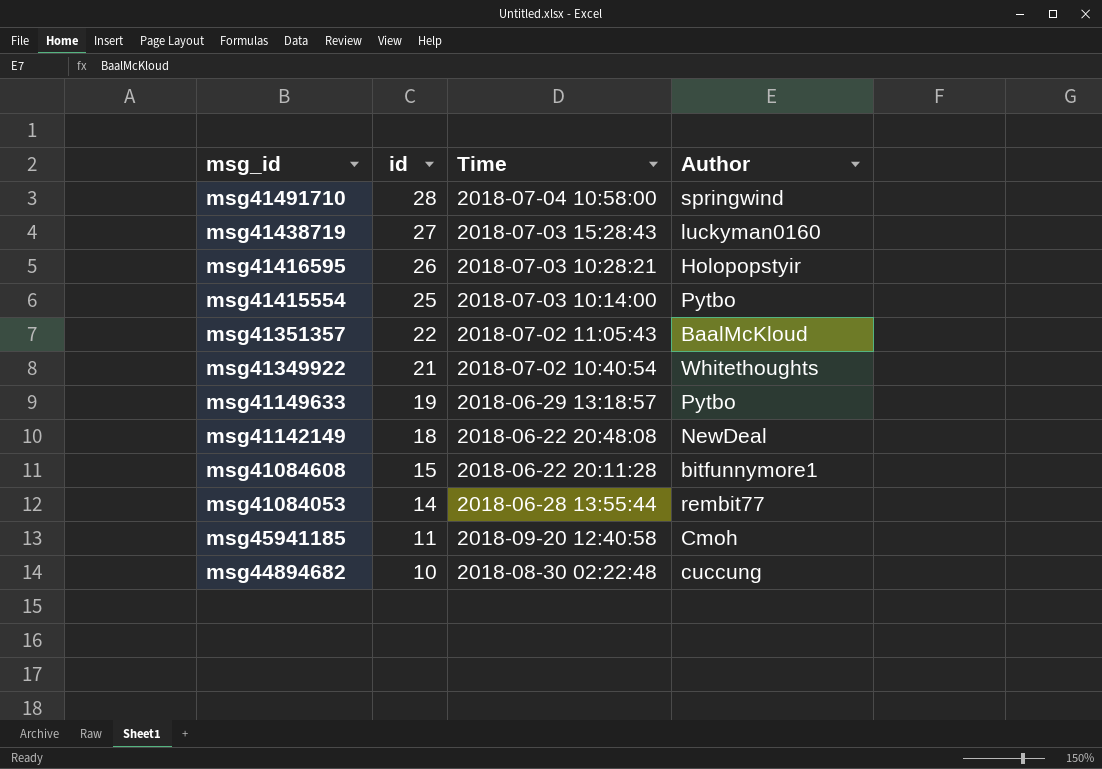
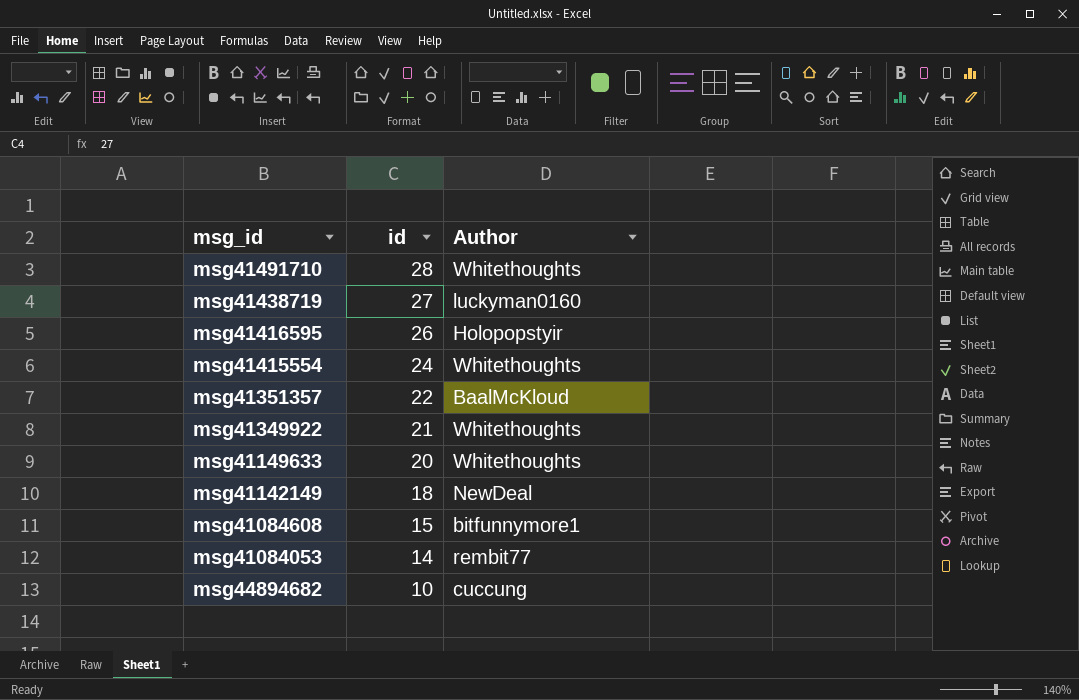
column Time | position: 3 -> none
row msg45941185: 11 | 2018-09-20 12:40:58 | Cmoh -> none
msg41491710 | Author: springwind -> Whitethoughts
msg41415554 | id: 25 -> 24
msg41415554 | Author: Pytbo -> Whitethoughts
msg41149633 | id: 19 -> 20
msg41149633 | Author: Pytbo -> Whitethoughts

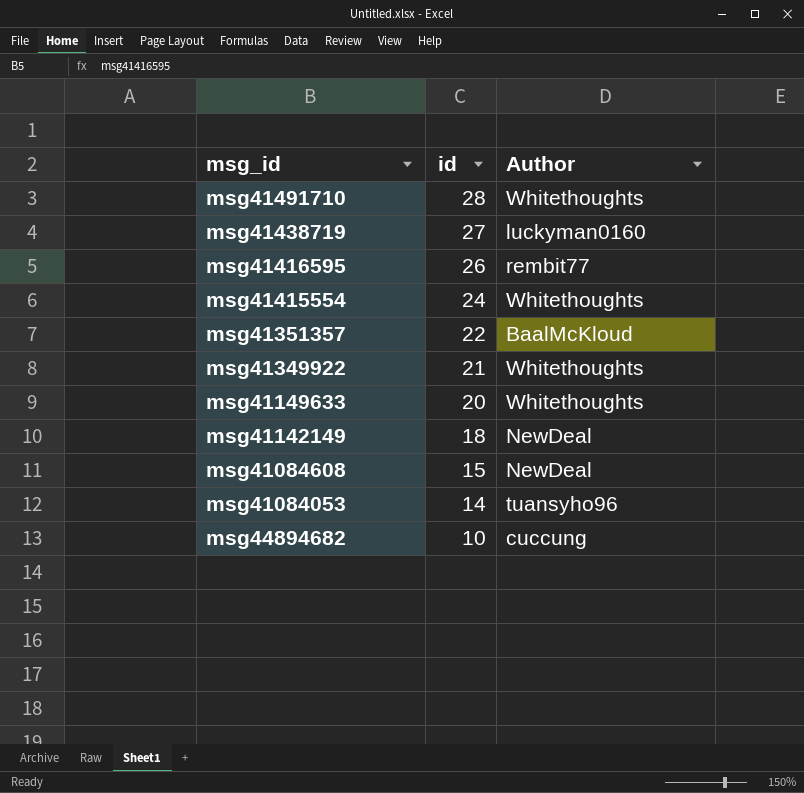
msg41416595 | Author: Holopopstyir -> rembit77
msg41084608 | Author: bitfunnymore1 -> NewDeal
msg41084053 | Author: rembit77 -> tuansyho96

